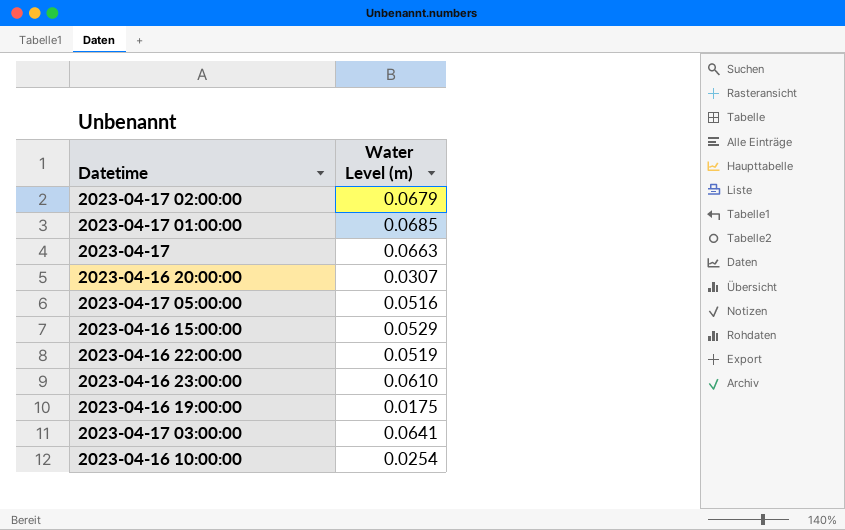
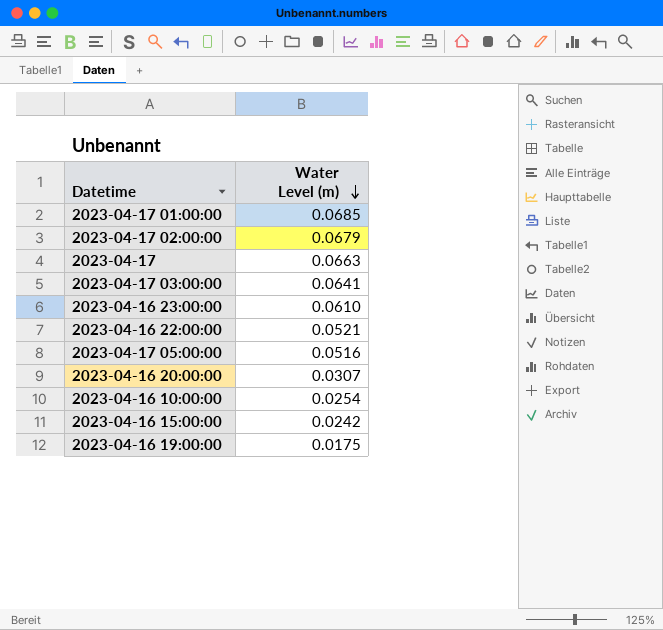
row order: none -> Water Level (m) descending
2023-04-16 22:00:00 | Water Level (m): 0.0519 -> 0.0521
2023-04-16 15:00:00 | Water Level (m): 0.0529 -> 0.0242

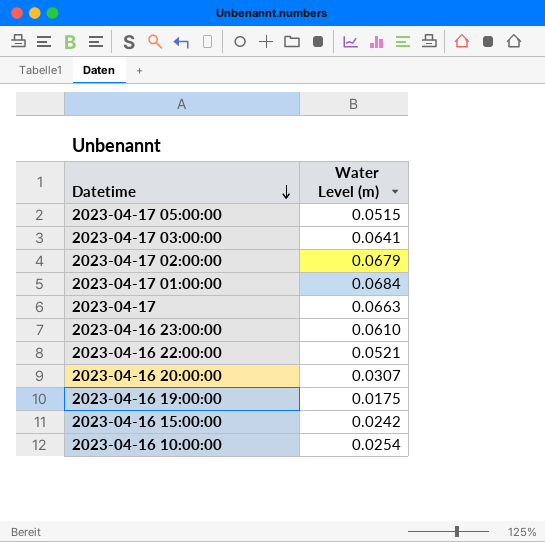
row order: Water Level (m) descending -> Datetime descending
2023-04-17 05:00:00 | Water Level (m): 0.0516 -> 0.0515
2023-04-17 01:00:00 | Water Level (m): 0.0685 -> 0.0684

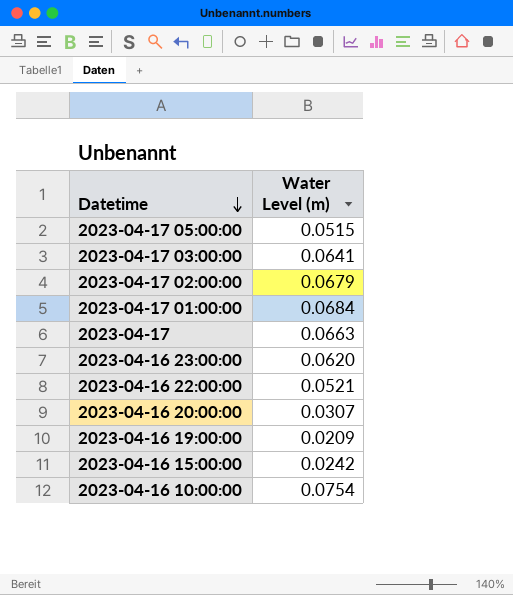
2023-04-16 23:00:00 | Water Level (m): 0.0610 -> 0.0620
2023-04-16 19:00:00 | Water Level (m): 0.0175 -> 0.0209
2023-04-16 10:00:00 | Water Level (m): 0.0254 -> 0.0754

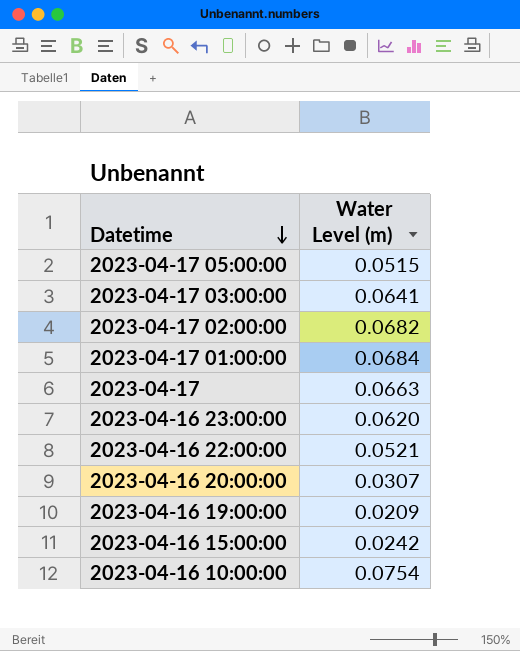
2023-04-17 02:00:00 | Water Level (m): 0.0679 -> 0.0682

